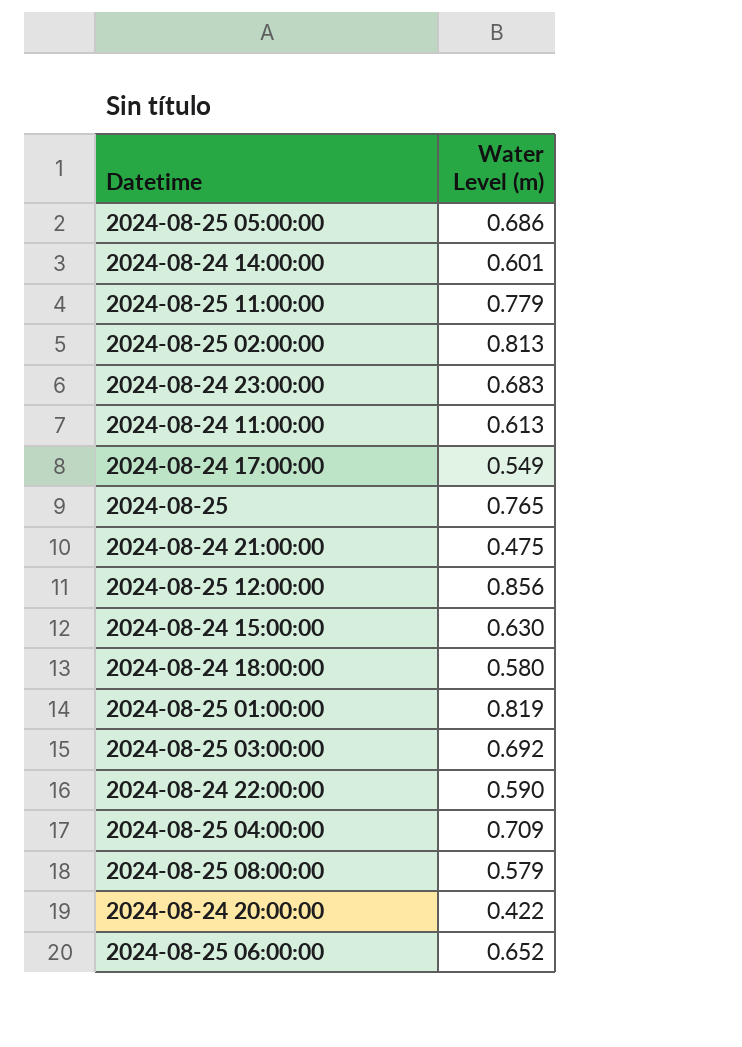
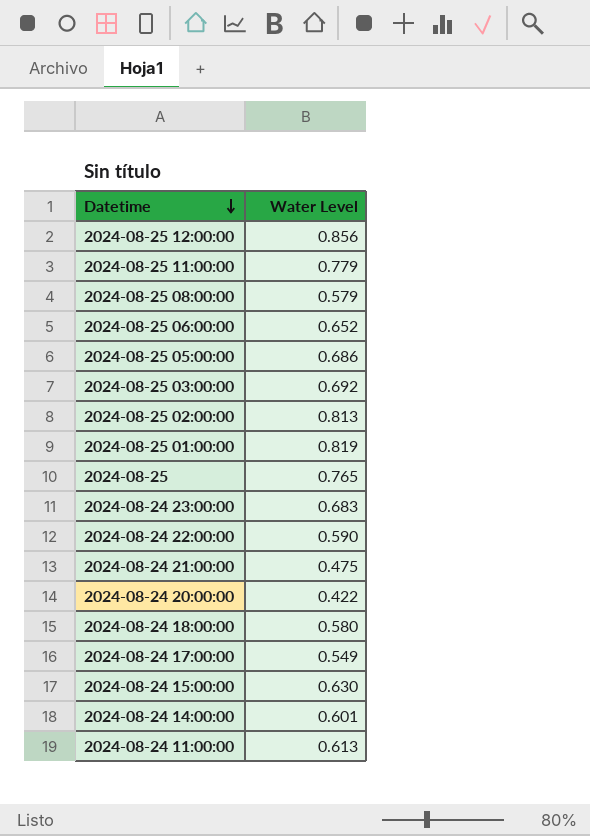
row order: none -> Datetime descending
column name: Water Level (m) -> Water Level
row 2024-08-25 04:00:00: 0.709 -> none

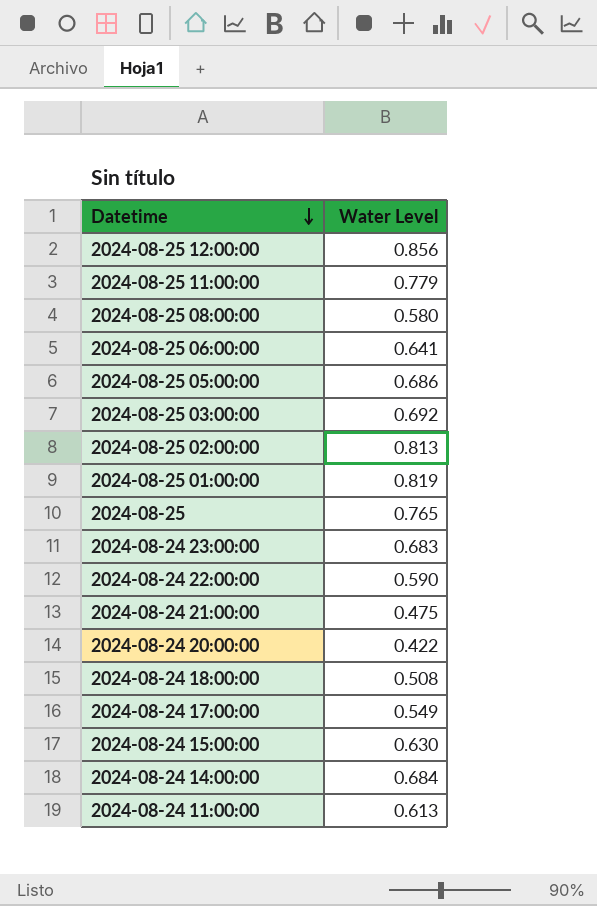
2024-08-25 08:00:00 | Water Level: 0.579 -> 0.580
2024-08-25 06:00:00 | Water Level: 0.652 -> 0.641
2024-08-24 18:00:00 | Water Level: 0.580 -> 0.508
2024-08-24 14:00:00 | Water Level: 0.601 -> 0.684

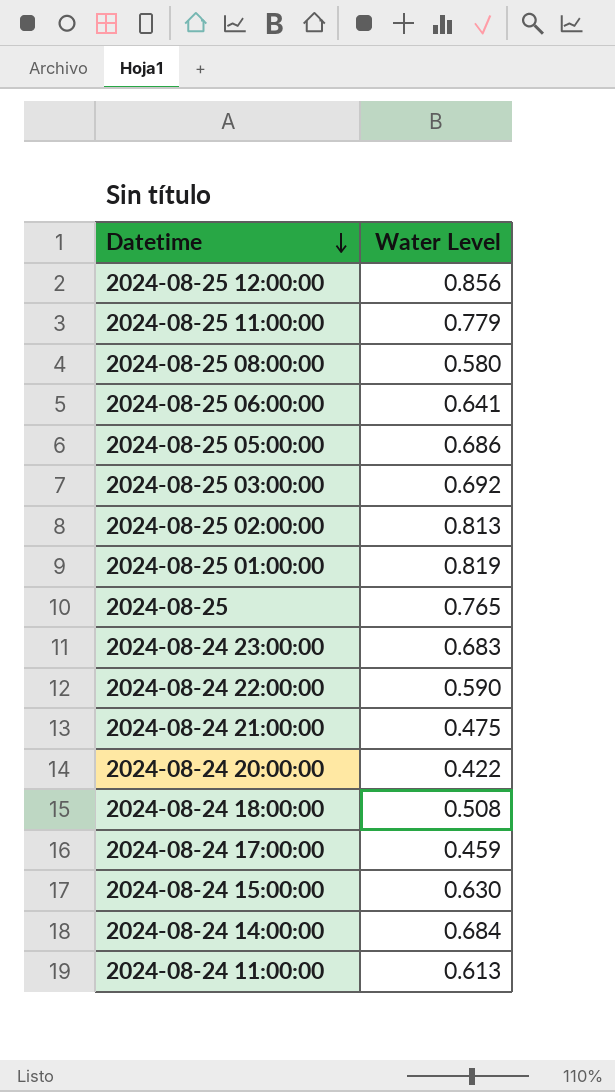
2024-08-24 17:00:00 | Water Level: 0.549 -> 0.459

